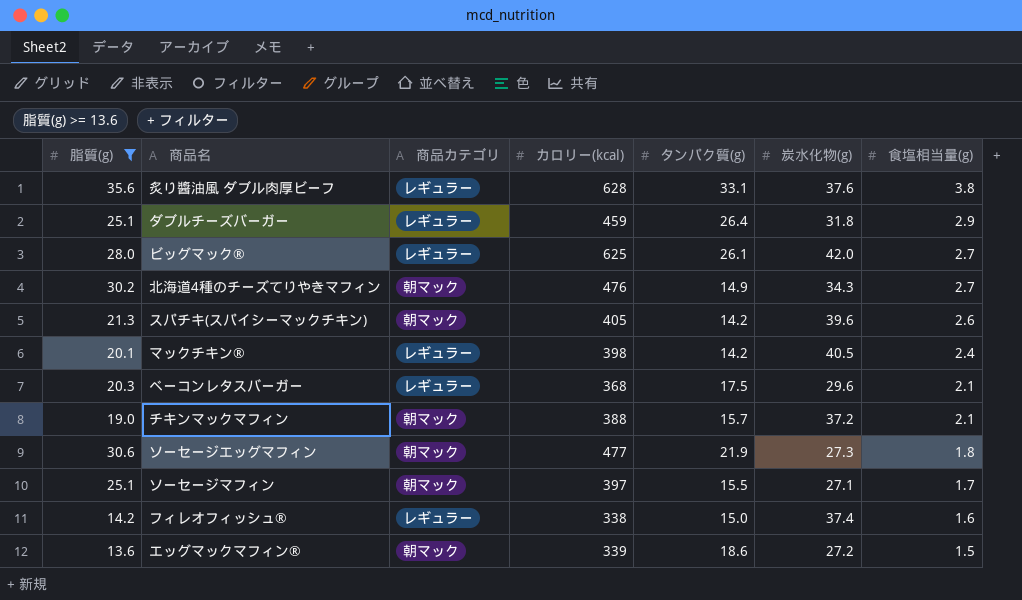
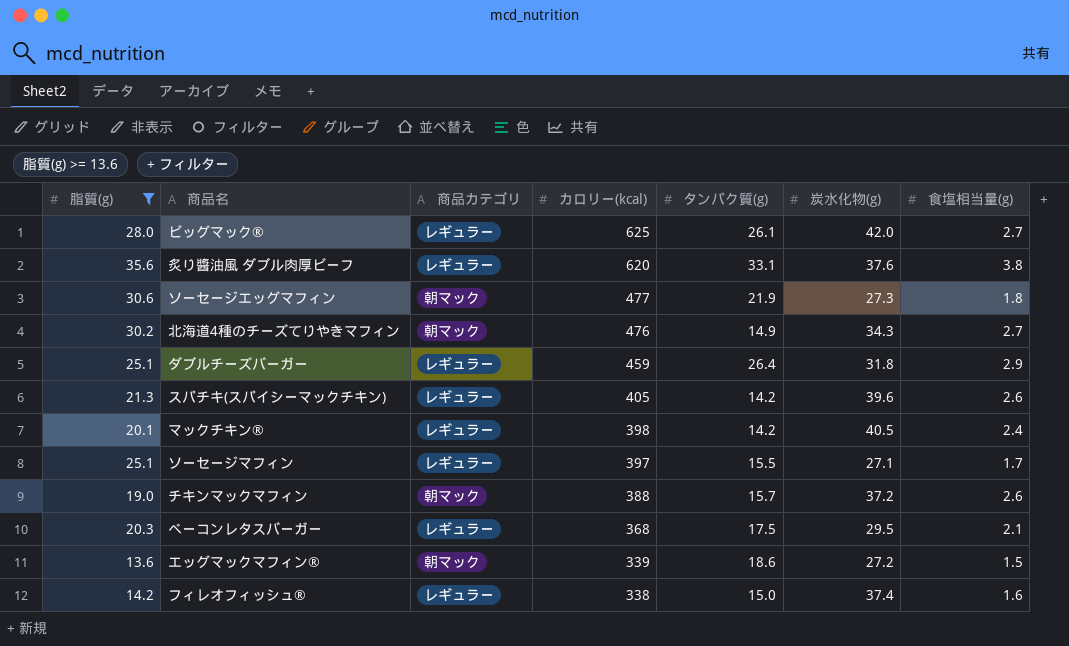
row order: 食塩相当量(g) descending -> カロリー(kcal) descending
炙り醬油風 ダブル肉厚ビーフ | カロリー(kcal): 628 -> 620
スパチキ(スパイシーマックチキン) | 商品カテゴリ: 朝マック -> レギュラー
ソーセージマフィン | 商品カテゴリ: 朝マック -> レギュラー
チキンマックマフィン | 食塩相当量(g): 2.1 -> 2.6
ベーコンレタスバーガー | 炭水化物(g): 29.6 -> 29.5

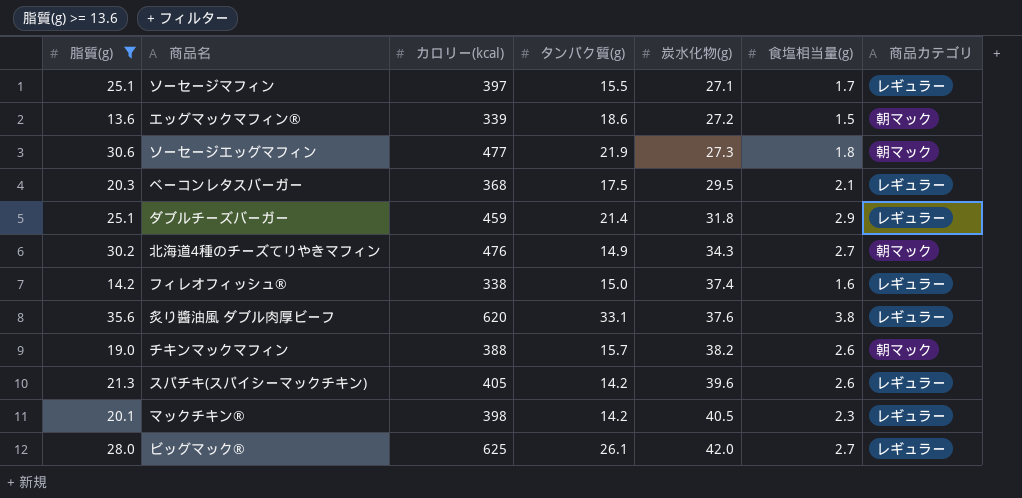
row order: カロリー(kcal) descending -> 炭水化物(g) ascending
column 商品カテゴリ | position: 3 -> 7
ダブルチーズバーガー | タンパク質(g): 26.4 -> 21.4
チキンマックマフィン | 炭水化物(g): 37.2 -> 38.2
マックチキン® | 食塩相当量(g): 2.4 -> 2.3

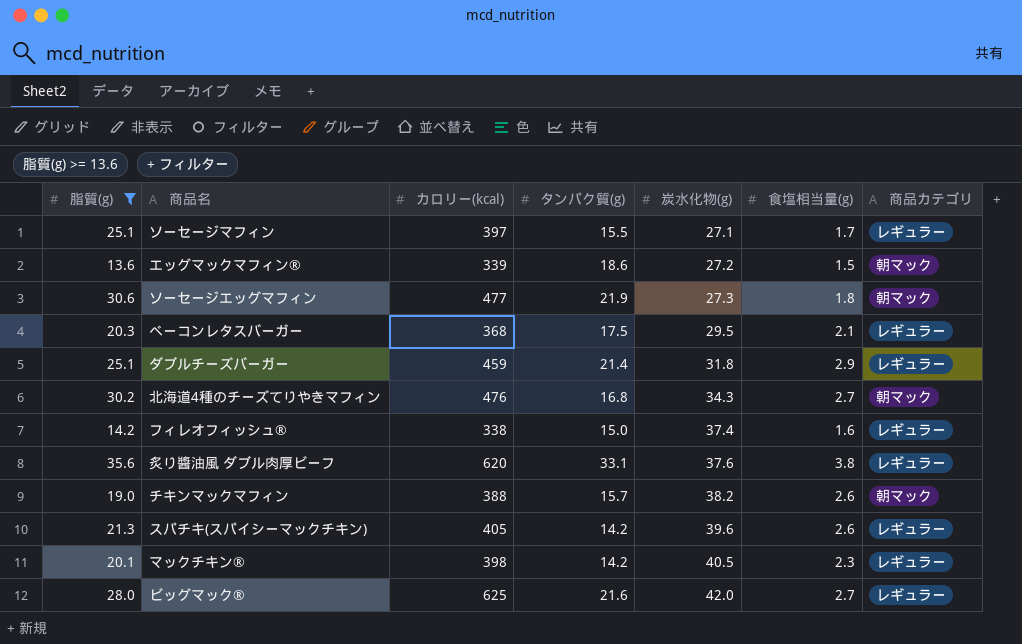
北海道4種のチーズてりやきマフィン | タンパク質(g): 14.9 -> 16.8
ビッグマック® | タンパク質(g): 26.1 -> 21.6

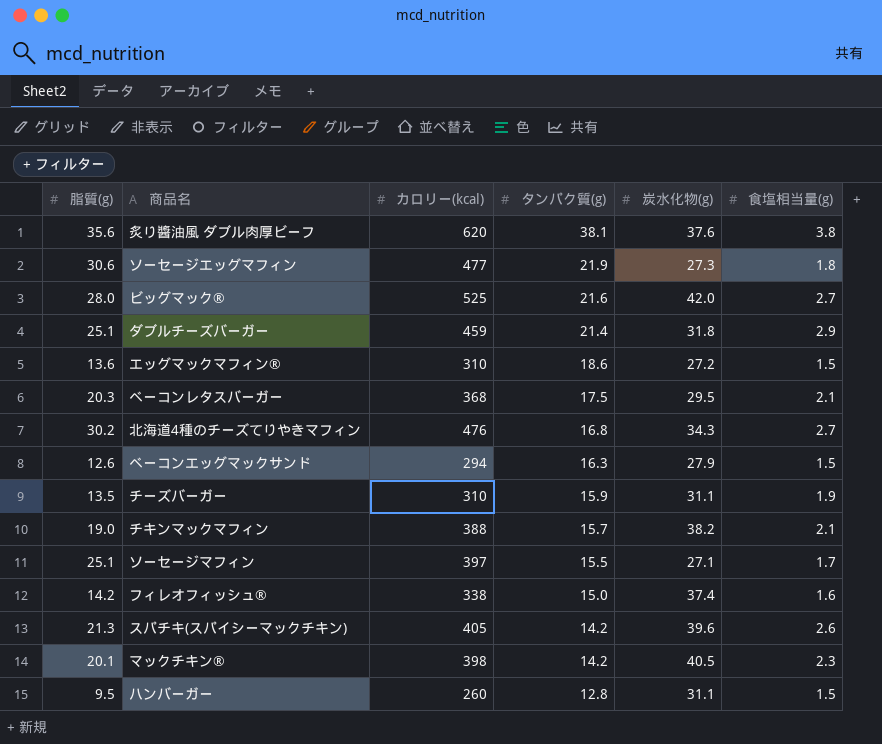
filter: 脂質(g) >= 13.6 -> none
row order: 炭水化物(g) ascending -> タンパク質(g) descending
column 商品カテゴリ | position: 7 -> none
炙り醬油風 ダブル肉厚ビーフ | タンパク質(g): 33.1 -> 38.1
ビッグマック® | カロリー(kcal): 625 -> 525
エッグマックマフィン® | カロリー(kcal): 339 -> 310
チキンマックマフィン | 食塩相当量(g): 2.6 -> 2.1

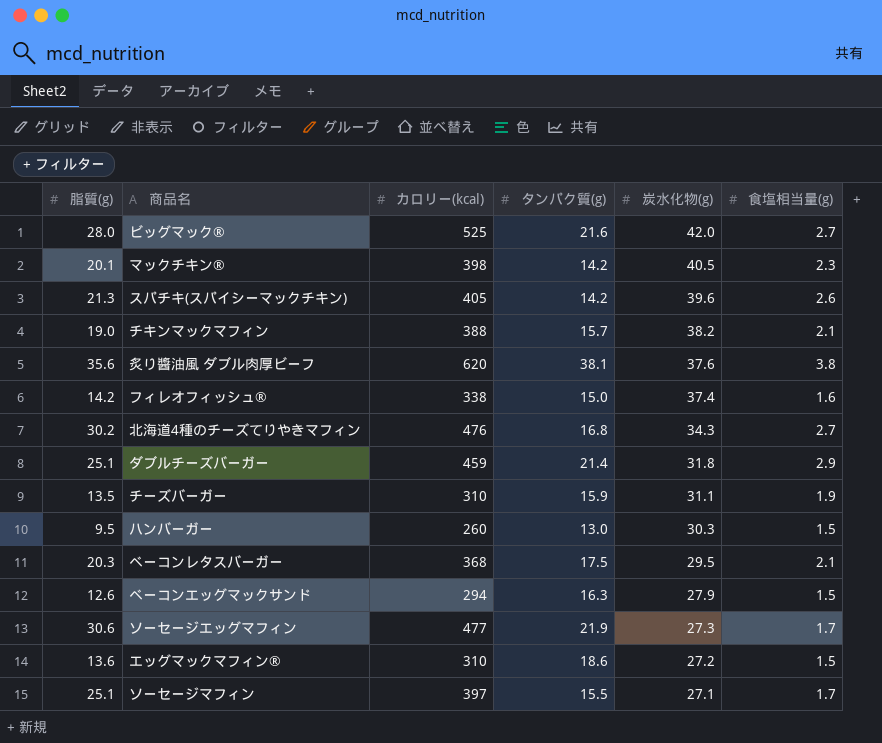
row order: タンパク質(g) descending -> 炭水化物(g) descending
ハンバーガー | タンパク質(g): 12.8 -> 13.0
ハンバーガー | 炭水化物(g): 31.1 -> 30.3
ソーセージエッグマフィン | 食塩相当量(g): 1.8 -> 1.7

